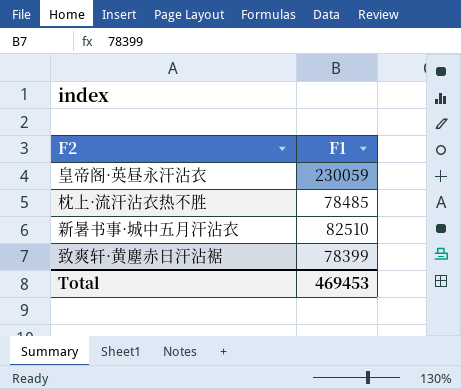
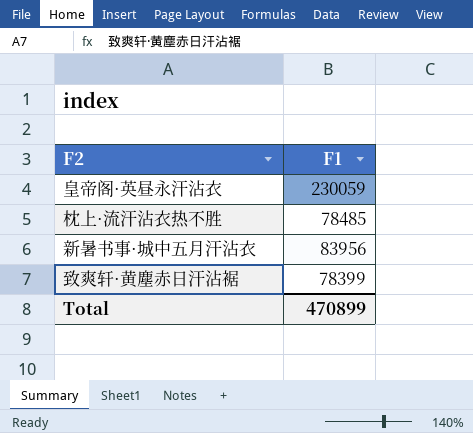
新暑书事·城中五月汗沾衣 | F1: 82510 -> 83956
Total | F1: 469453 -> 470899

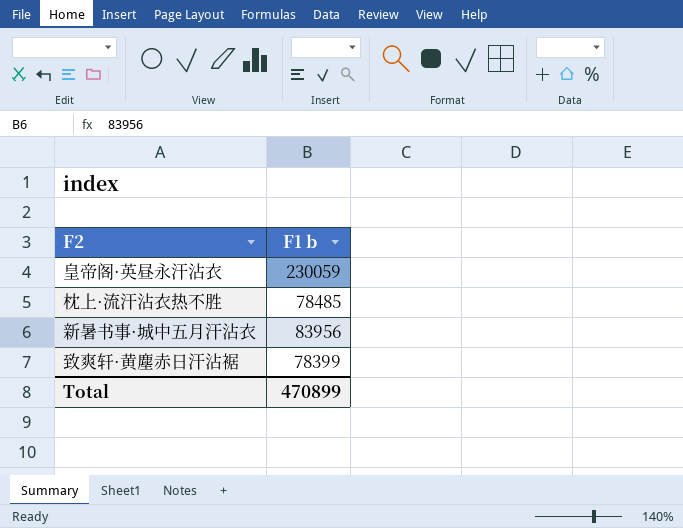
column name: F1 -> F1 b

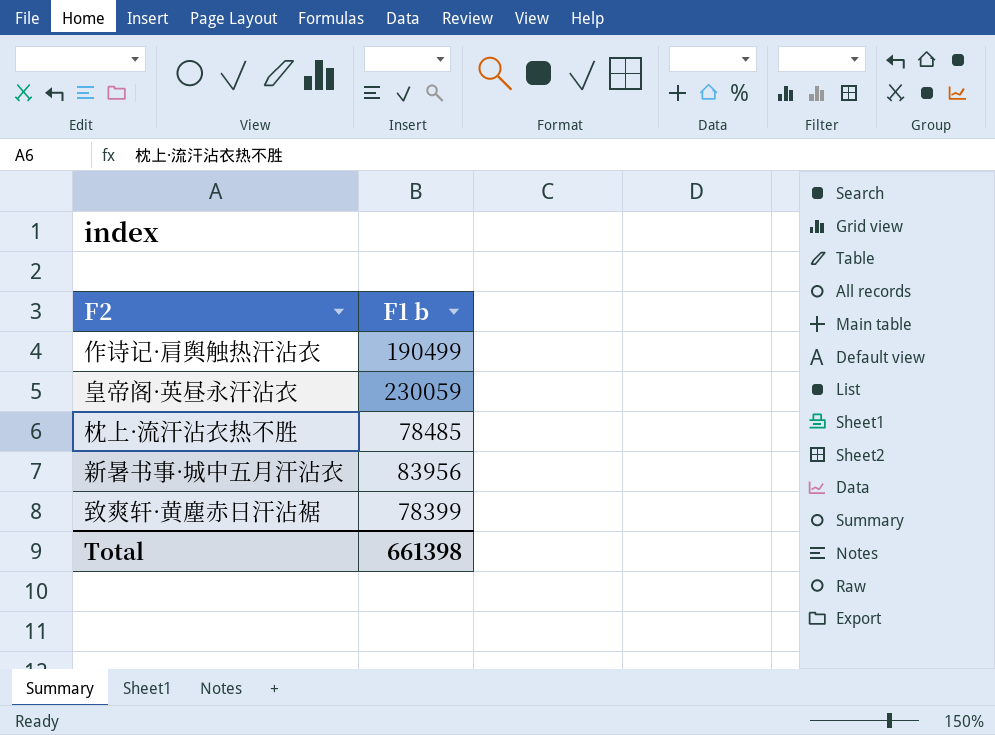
row 作诗记·肩舆触热汗沾衣: none -> 190499
Total | F1 b: 470899 -> 661398

